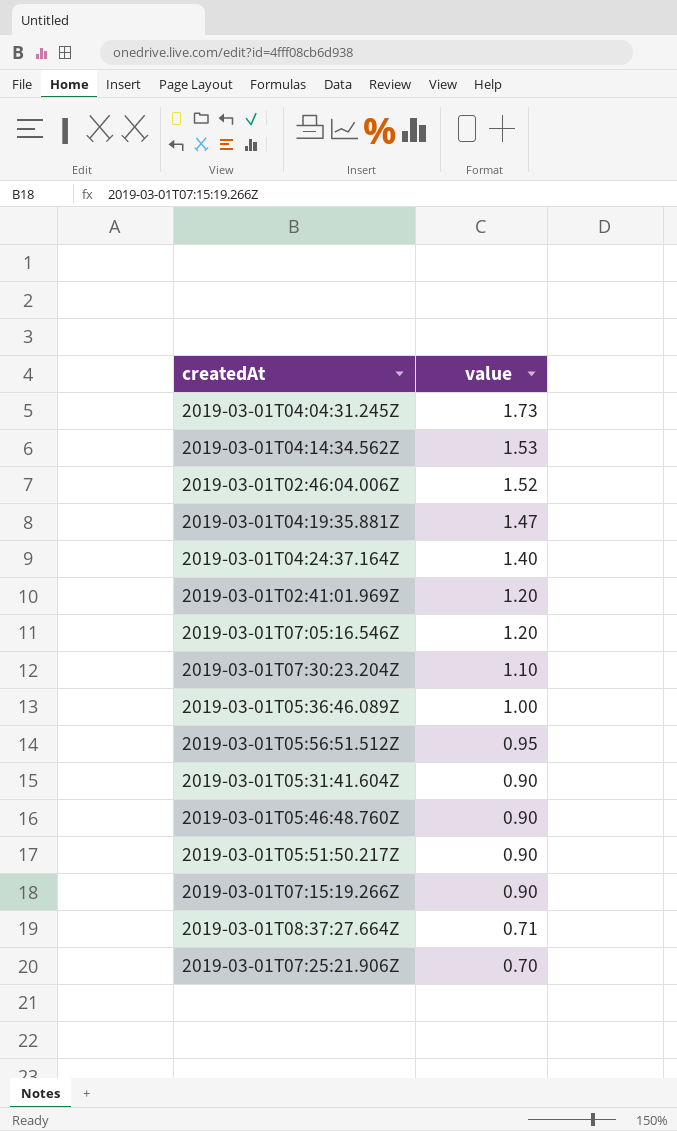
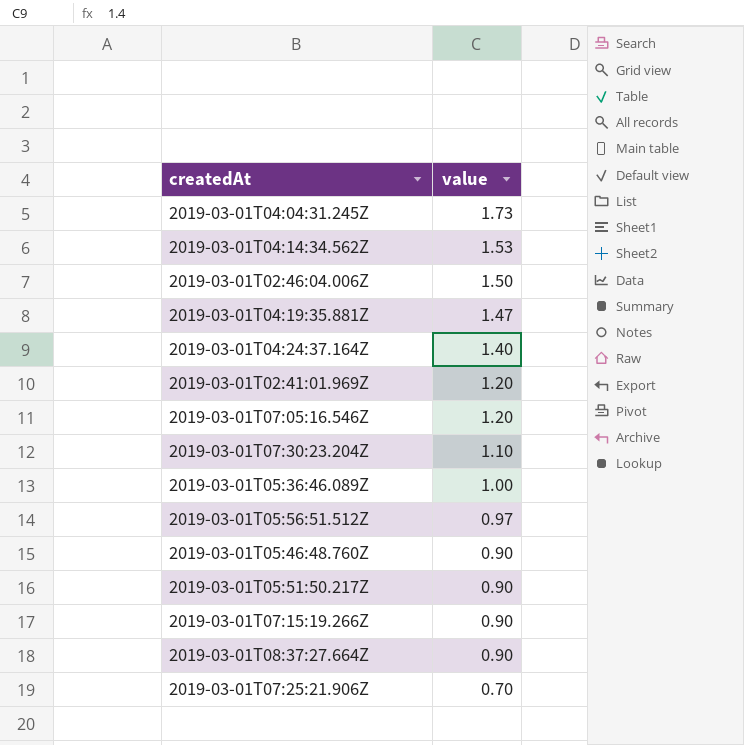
row 2019-03-01T05:31:41.604Z: 0.90 -> none
2019-03-01T02:46:04.006Z | value: 1.52 -> 1.50
2019-03-01T05:56:51.512Z | value: 0.95 -> 0.97
2019-03-01T08:37:27.664Z | value: 0.71 -> 0.90

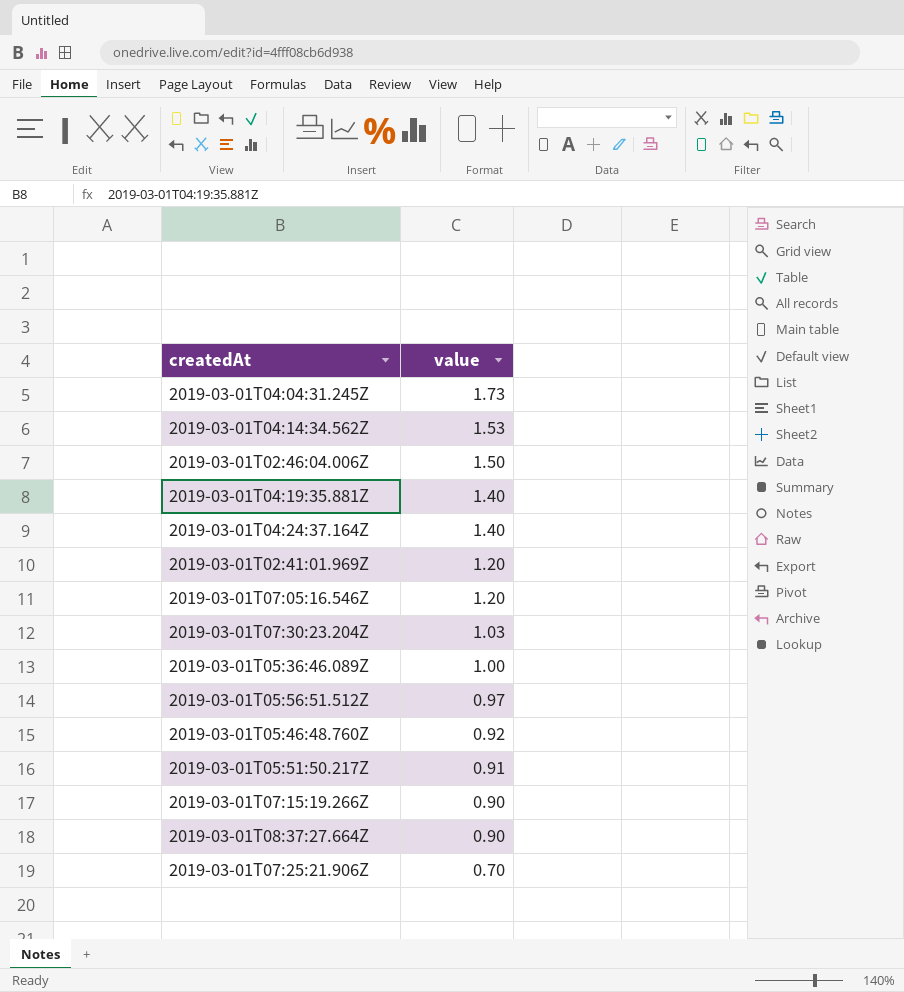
2019-03-01T04:19:35.881Z | value: 1.47 -> 1.40
2019-03-01T07:30:23.204Z | value: 1.10 -> 1.03
2019-03-01T05:46:48.760Z | value: 0.90 -> 0.92
2019-03-01T05:51:50.217Z | value: 0.90 -> 0.91

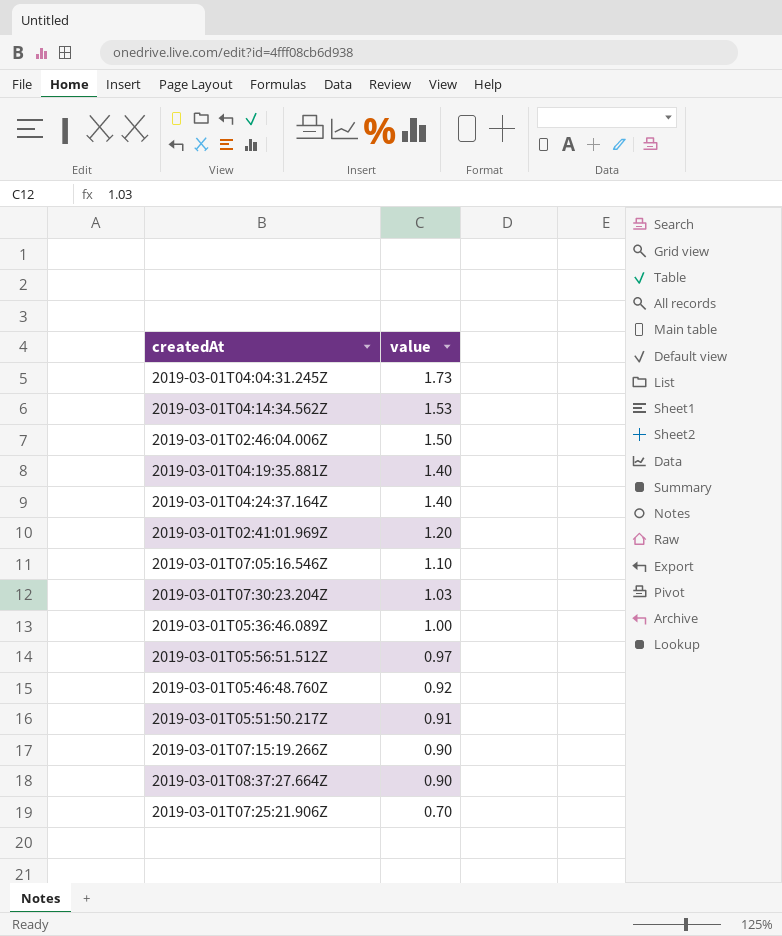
2019-03-01T07:05:16.546Z | value: 1.20 -> 1.10

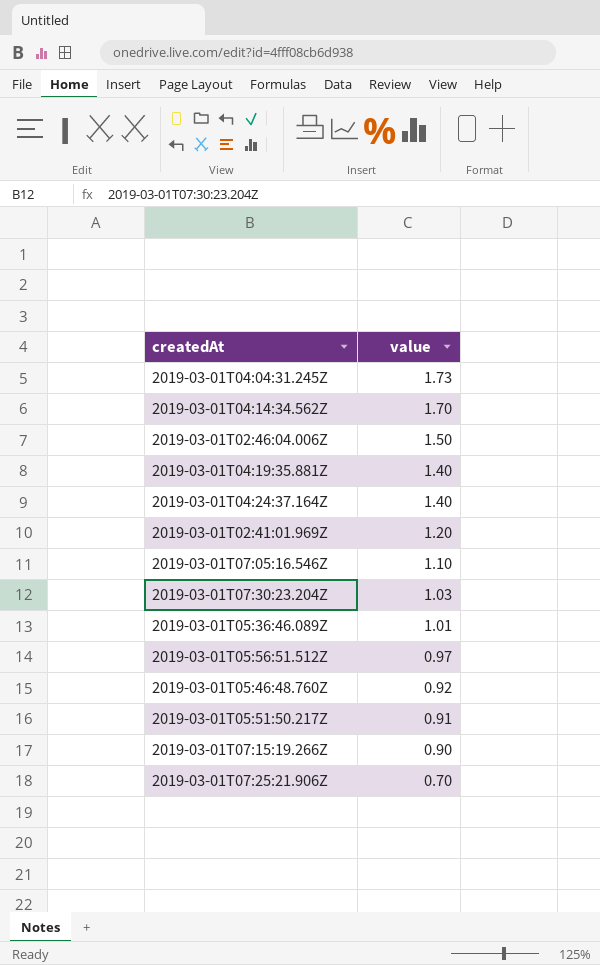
row 2019-03-01T08:37:27.664Z: 0.90 -> none
2019-03-01T04:14:34.562Z | value: 1.53 -> 1.70
2019-03-01T05:36:46.089Z | value: 1.00 -> 1.01

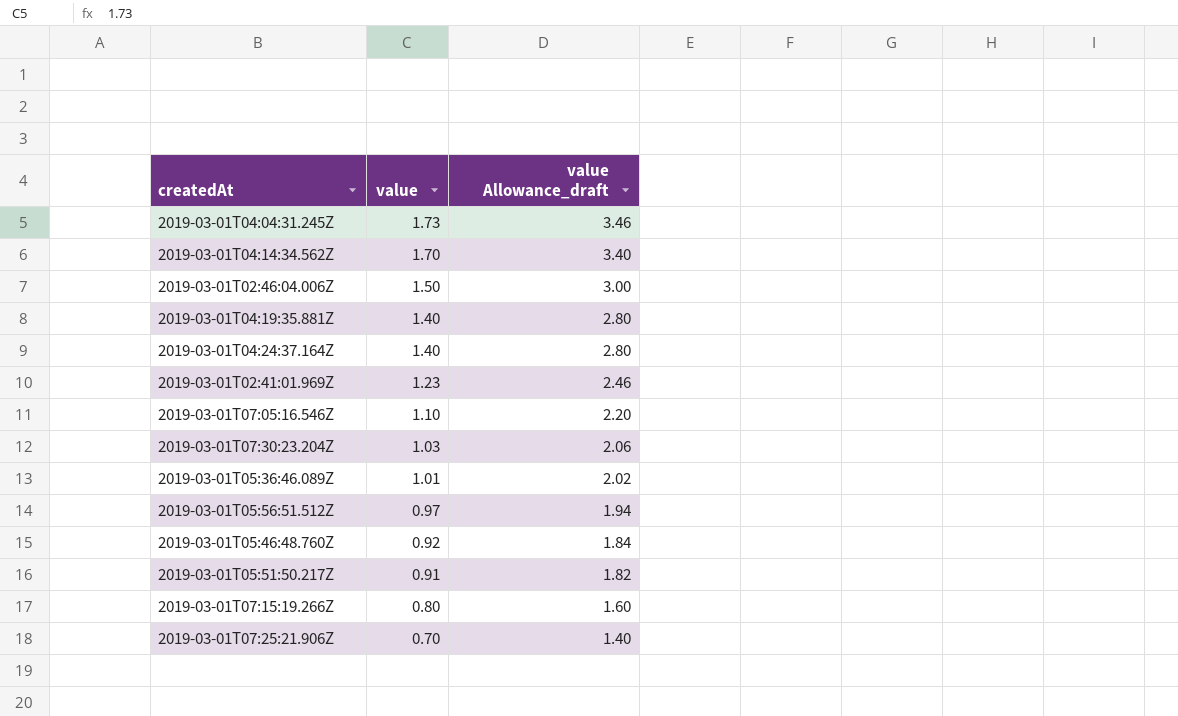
column value Allowance_draft | formula: none -> [value] * 2
2019-03-01T02:41:01.969Z | value: 1.20 -> 1.23
2019-03-01T07:15:19.266Z | value: 0.90 -> 0.80

